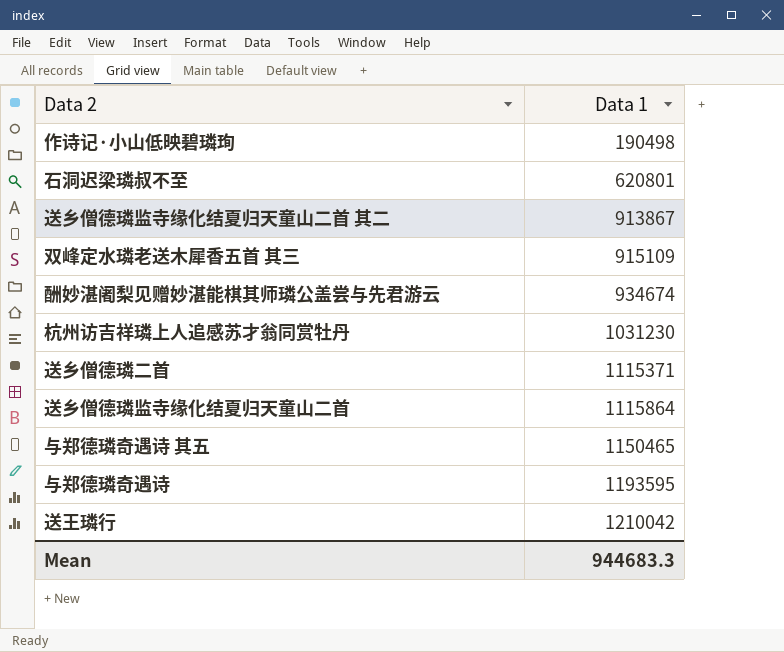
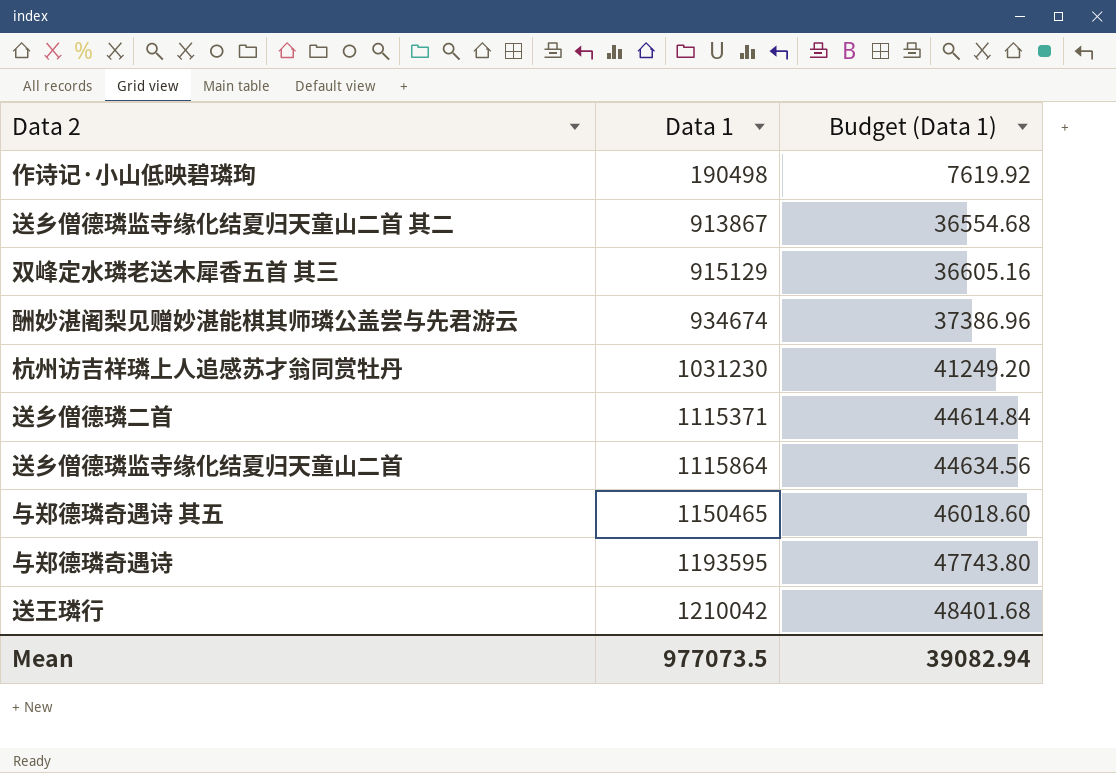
column Budget (Data 1) | formula: none -> [Data 1] * 0.04
row 石洞迟梁璘叔不至: 620801 -> none
双峰定水璘老送木犀香五首 其三 | Data 1: 915109 -> 915129
Mean | Data 1: 944683.3 -> 977073.5

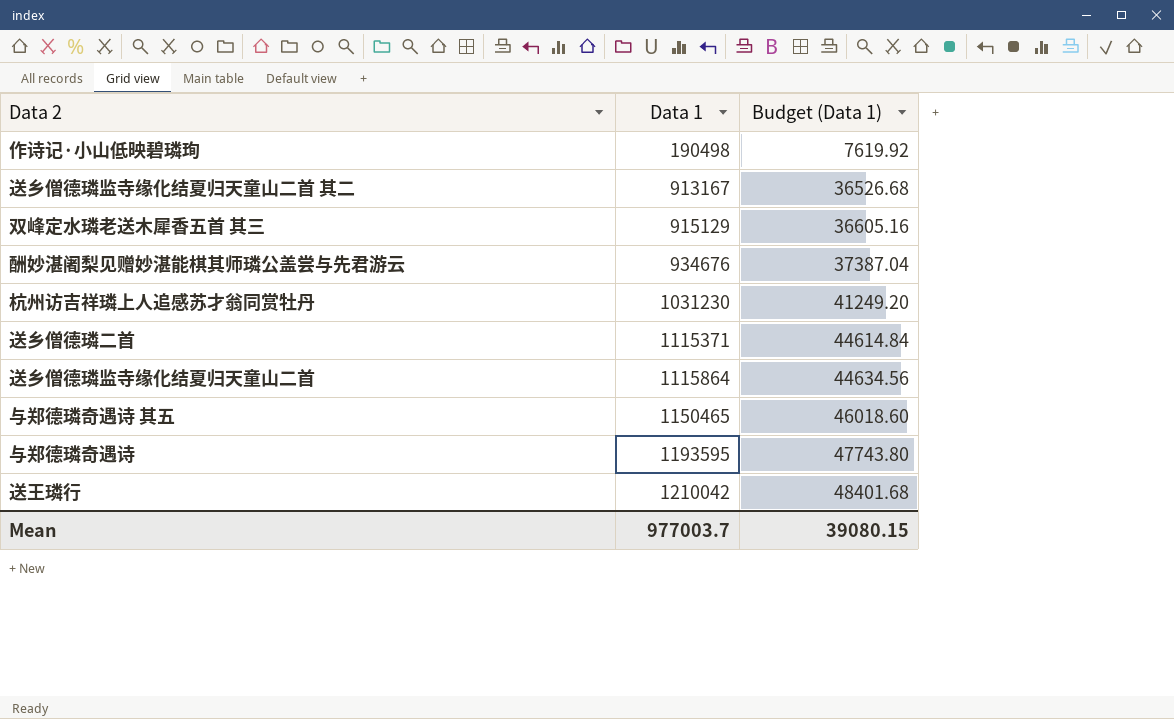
送乡僧德璘监寺缘化结夏归天童山二首 其二 | Data 1: 913867 -> 913167
送乡僧德璘监寺缘化结夏归天童山二首 其二 | Budget (Data 1): 36554.68 -> 36526.68
酬妙湛阇梨见赠妙湛能棋其师璘公盖尝与先君游云 | Data 1: 934674 -> 934676
酬妙湛阇梨见赠妙湛能棋其师璘公盖尝与先君游云 | Budget (Data 1): 37386.96 -> 37387.04
Mean | Data 1: 977073.5 -> 977003.7
Mean | Budget (Data 1): 39082.94 -> 39080.15

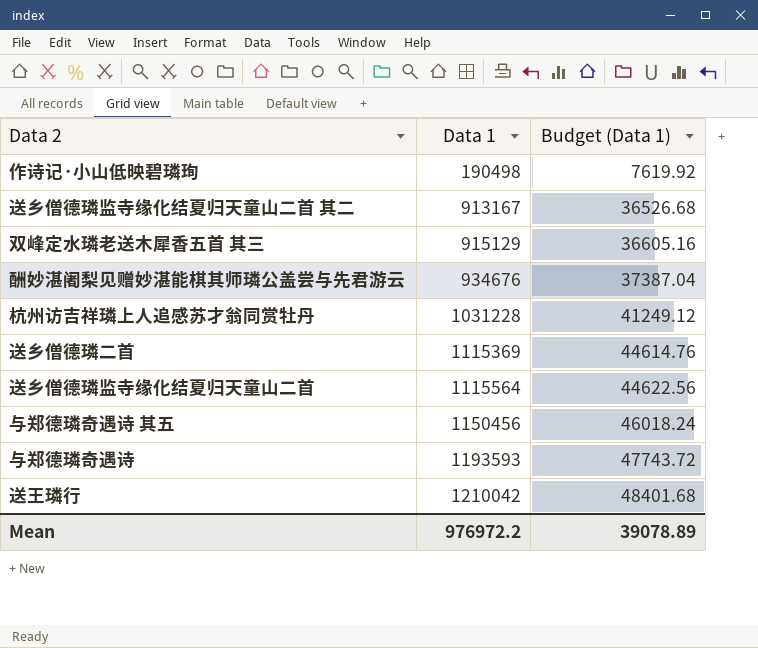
杭州访吉祥璘上人追感苏才翁同赏牡丹 | Data 1: 1031230 -> 1031228
杭州访吉祥璘上人追感苏才翁同赏牡丹 | Budget (Data 1): 41249.20 -> 41249.12
送乡僧德璘二首 | Data 1: 1115371 -> 1115369
送乡僧德璘二首 | Budget (Data 1): 44614.84 -> 44614.76
送乡僧德璘监寺缘化结夏归天童山二首 | Data 1: 1115864 -> 1115564
送乡僧德璘监寺缘化结夏归天童山二首 | Budget (Data 1): 44634.56 -> 44622.56
与郑德璘奇遇诗 其五 | Data 1: 1150465 -> 1150456
与郑德璘奇遇诗 其五 | Budget (Data 1): 46018.60 -> 46018.24
与郑德璘奇遇诗 | Data 1: 1193595 -> 1193593
与郑德璘奇遇诗 | Budget (Data 1): 47743.80 -> 47743.72
Mean | Data 1: 977003.7 -> 976972.2
Mean | Budget (Data 1): 39080.15 -> 39078.89

